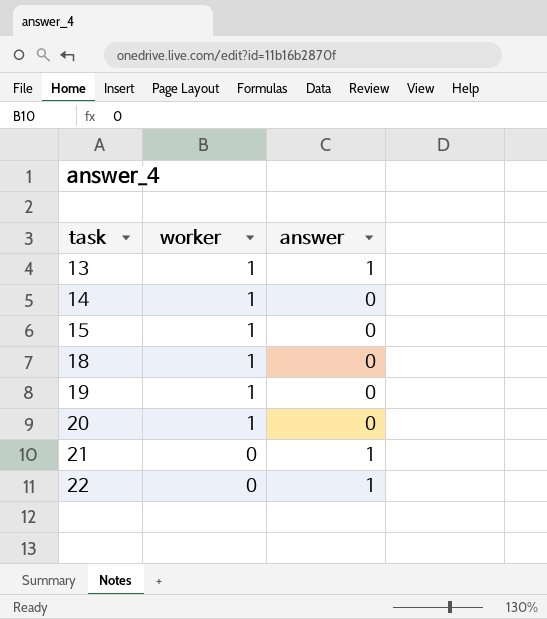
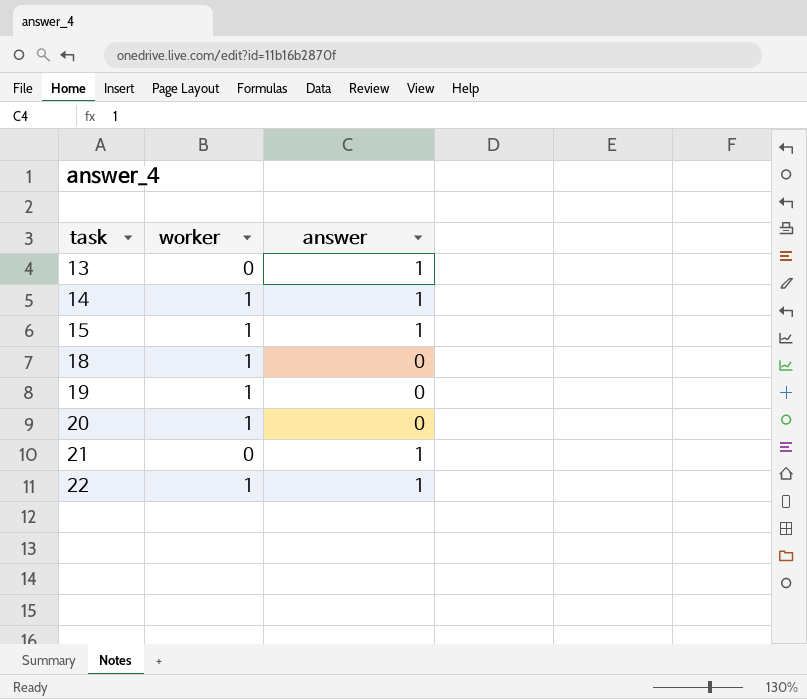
13 | worker: 1 -> 0
14 | answer: 0 -> 1
15 | answer: 0 -> 1
22 | worker: 0 -> 1

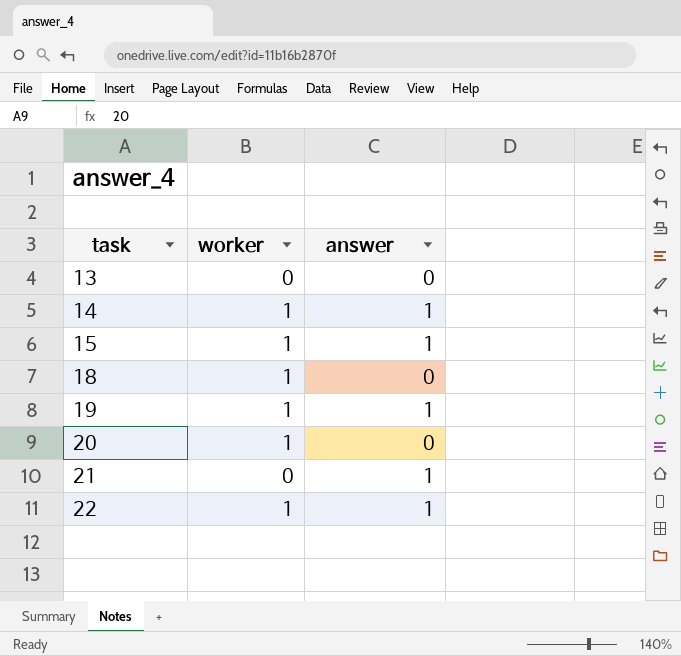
13 | answer: 1 -> 0
19 | answer: 0 -> 1

